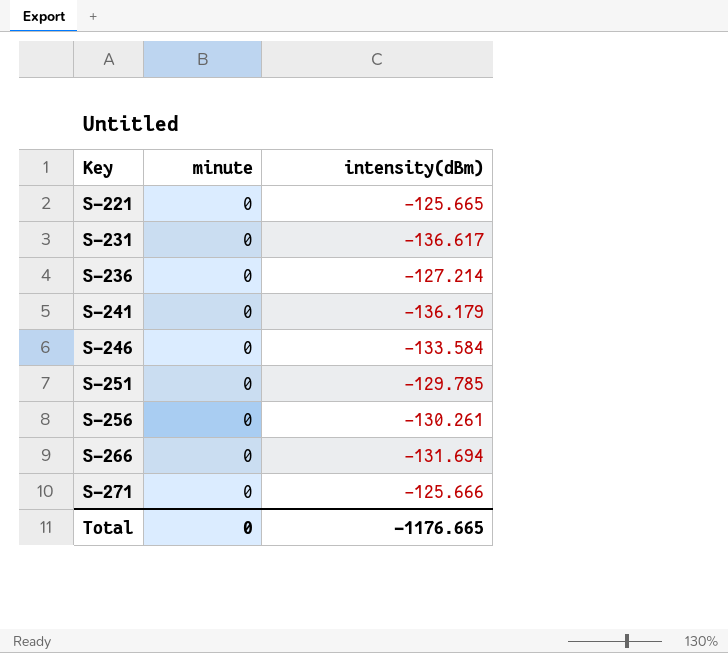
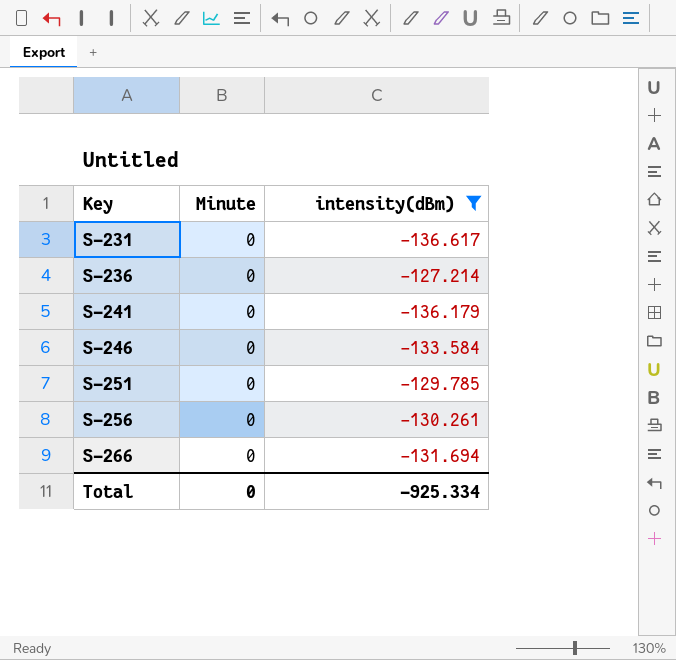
filter: none -> intensity(dBm) <= -127.214
column name: minute -> Minute
Total | intensity(dBm): -1176.665 -> -925.334

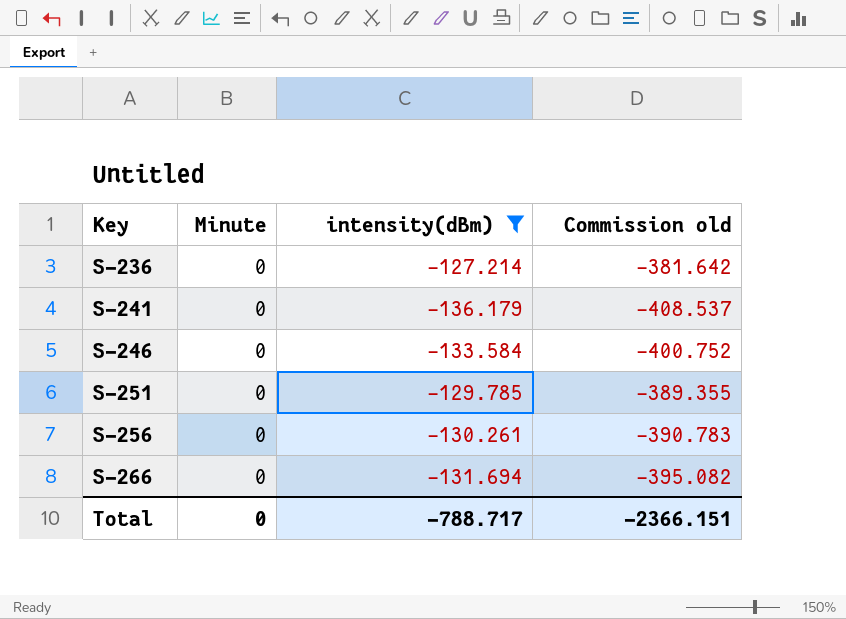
column Commission old | formula: none -> [intensity(dBm)] * 3
row S-231: 0 | -136.617 -> none
Total | intensity(dBm): -925.334 -> -788.717

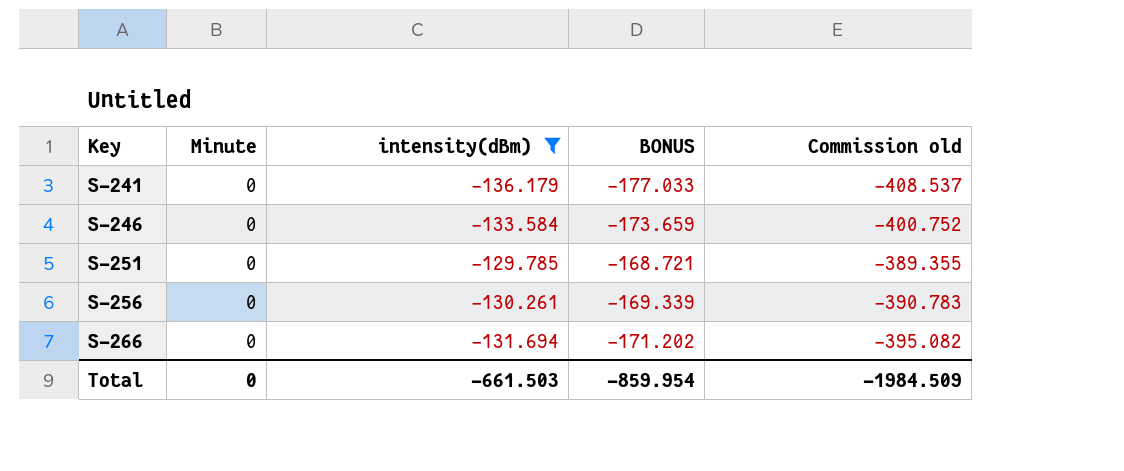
column BONUS | formula: none -> [intensity(dBm)] * 1.3
row S-236: 0 | -127.214 | -381.642 -> none
Total | intensity(dBm): -788.717 -> -661.503
Total | Commission old: -2366.151 -> -1984.509

